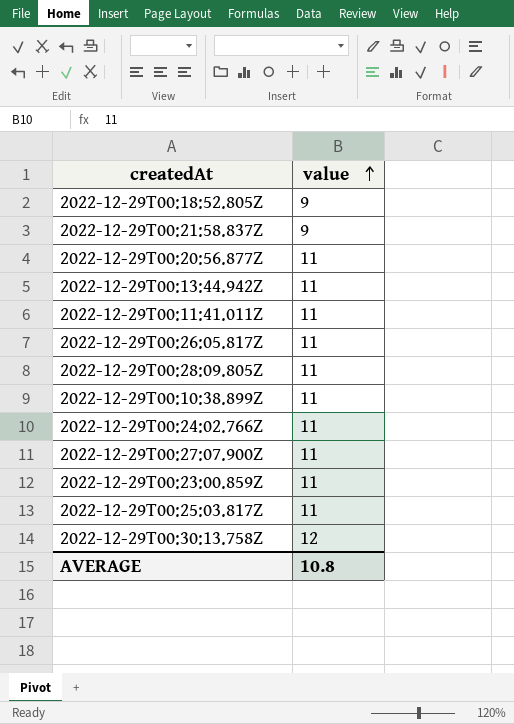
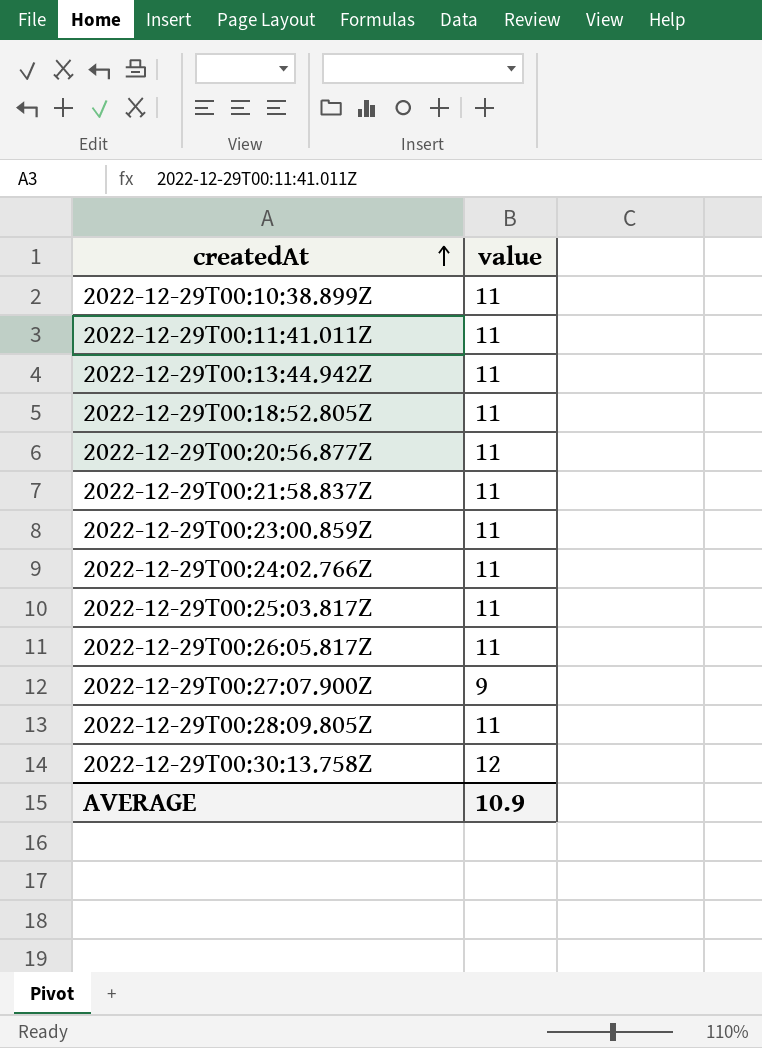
row order: value ascending -> createdAt ascending
2022-12-29T00:18:52.805Z | value: 9 -> 11
2022-12-29T00:21:58.837Z | value: 9 -> 11
2022-12-29T00:27:07.900Z | value: 11 -> 9
AVERAGE | value: 10.8 -> 10.9

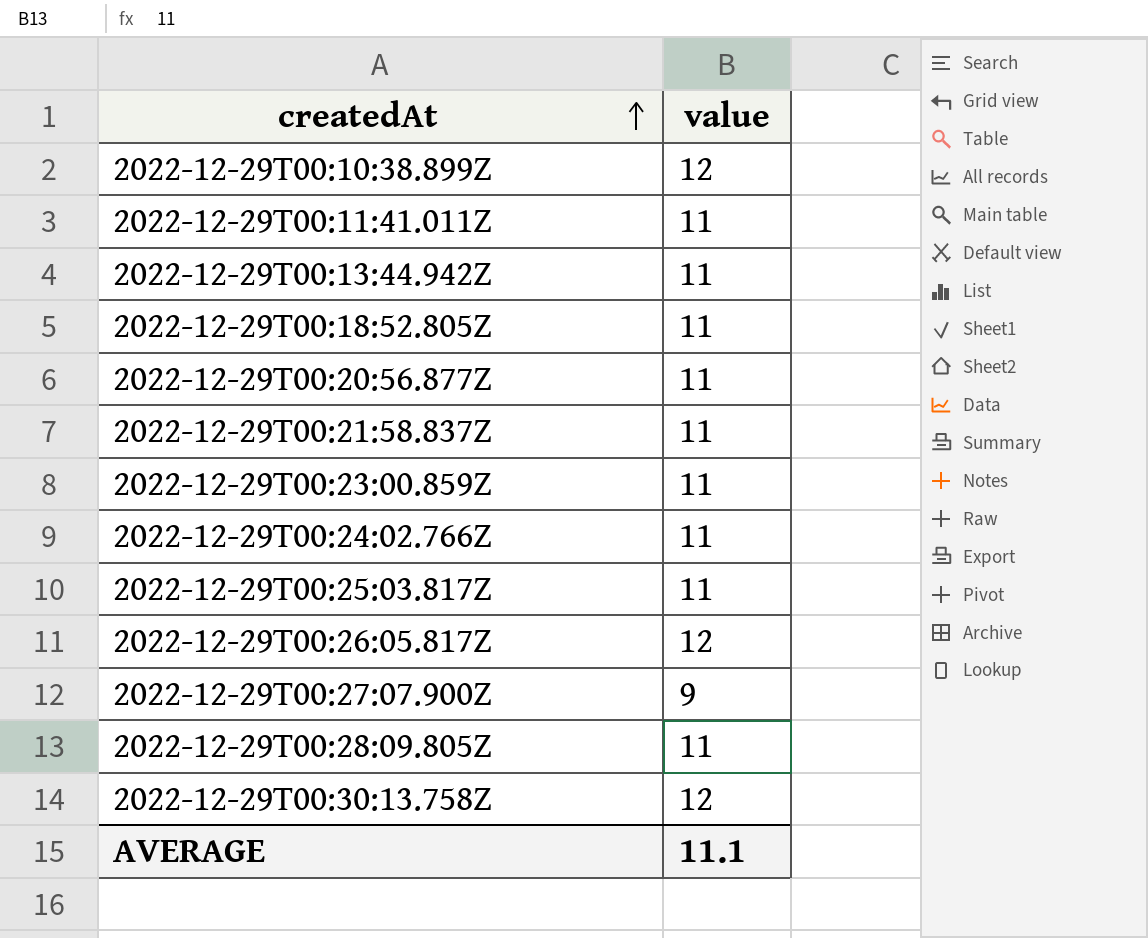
2022-12-29T00:10:38.899Z | value: 11 -> 12
2022-12-29T00:26:05.817Z | value: 11 -> 12
AVERAGE | value: 10.9 -> 11.1

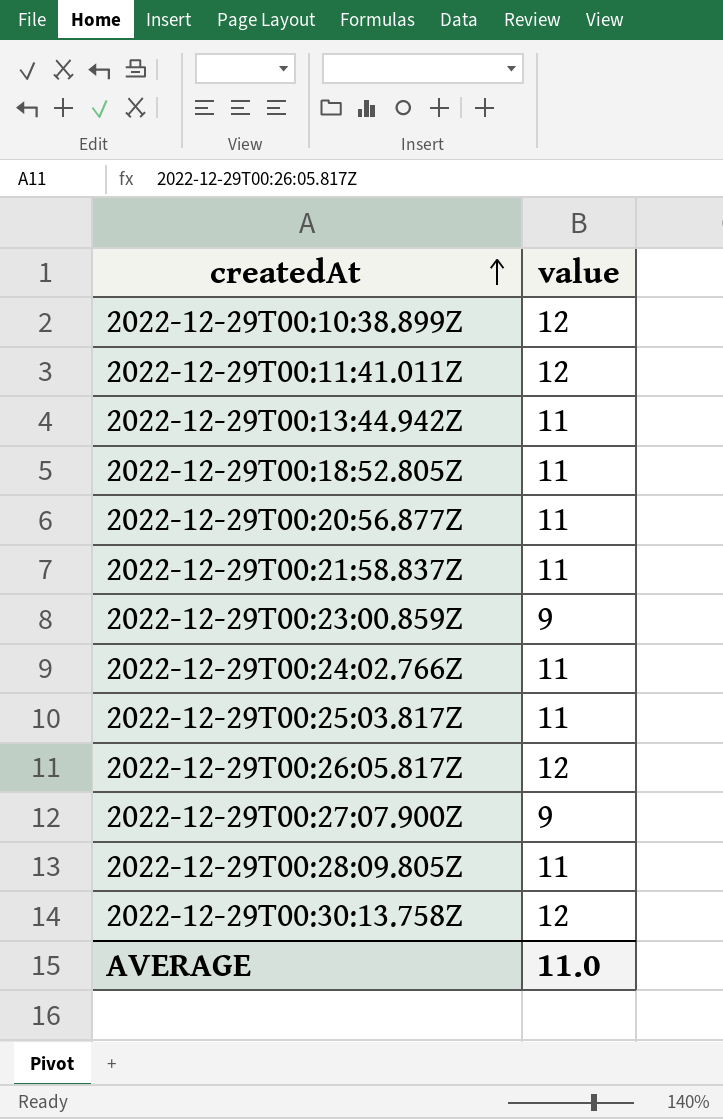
2022-12-29T00:11:41.011Z | value: 11 -> 12
2022-12-29T00:23:00.859Z | value: 11 -> 9
AVERAGE | value: 11.1 -> 11.0

